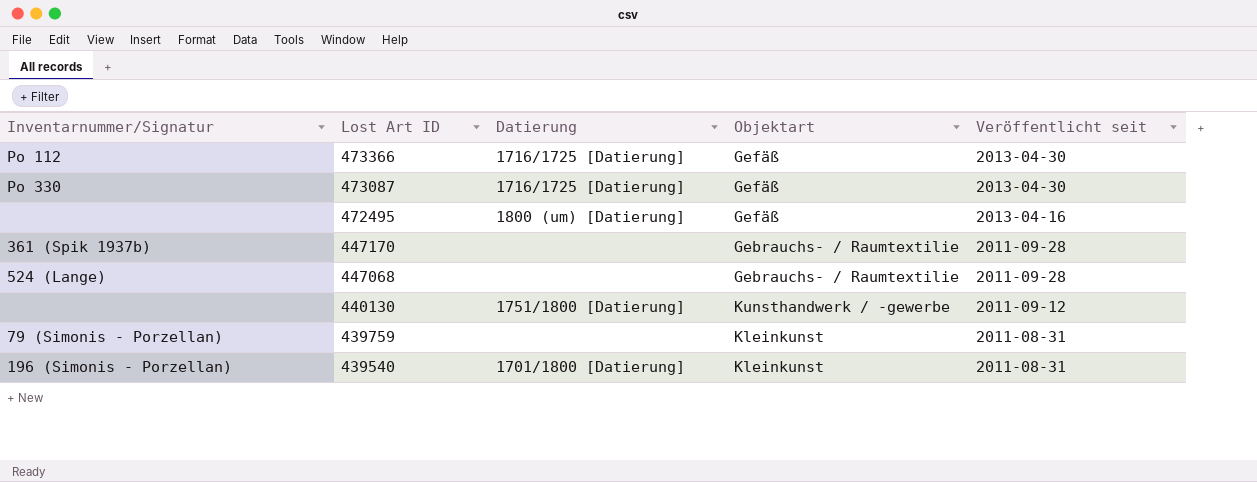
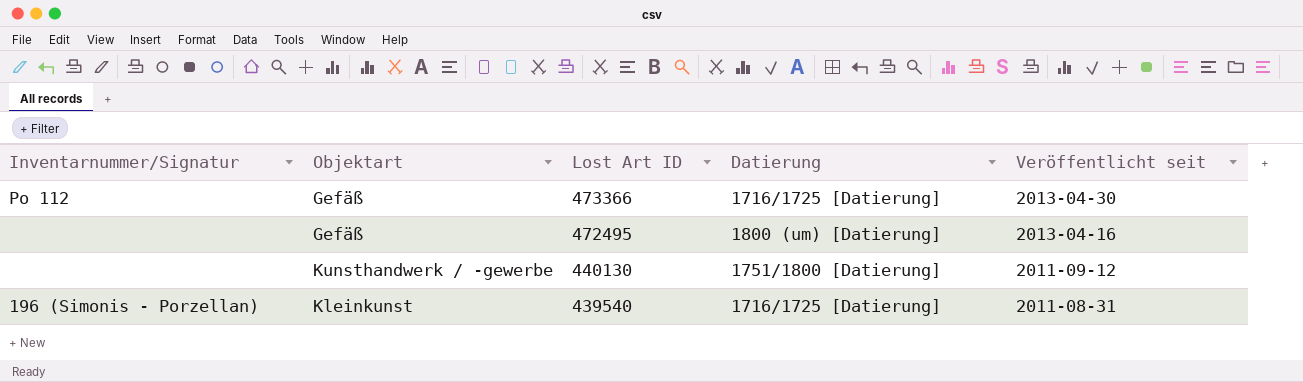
column Objektart | position: 4 -> 2
row 473087: Po 330 | 1716/1725 [Datierung] | Gefäß | 2013-04-30 -> none
row 447170: 361 (Spik 1937b) | none | Gebrauchs- / Raumtextilie | 2011-09-28 -> none
row 447068: 524 (Lange) | none | Gebrauchs- / Raumtextilie | 2011-09-28 -> none
row 439759: 79 (Simonis - Porzellan) | none | Kleinkunst | 2011-08-31 -> none
439540 | Datierung: 1701/1800 [Datierung] -> 1716/1725 [Datierung]

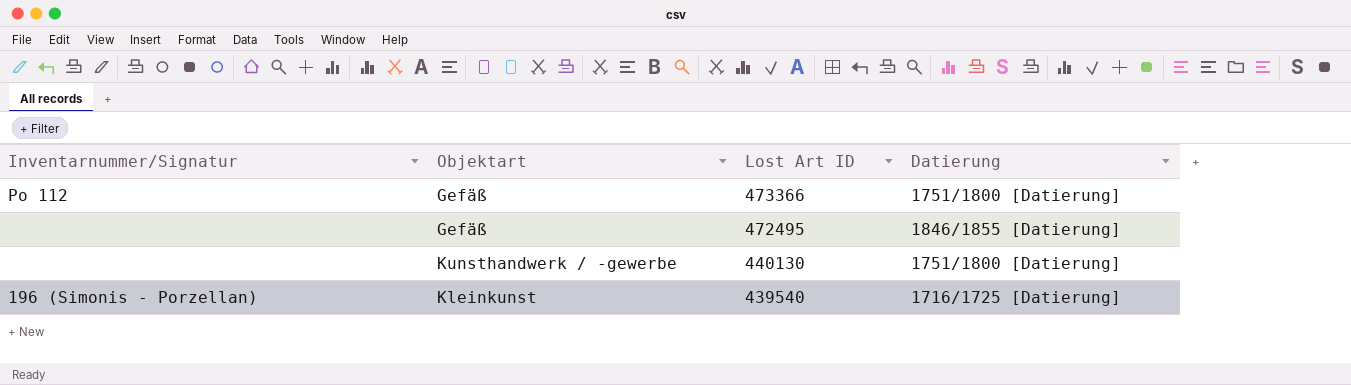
column Veröffentlicht seit | position: 5 -> none
473366 | Datierung: 1716/1725 [Datierung] -> 1751/1800 [Datierung]
472495 | Datierung: 1800 (um) [Datierung] -> 1846/1855 [Datierung]

